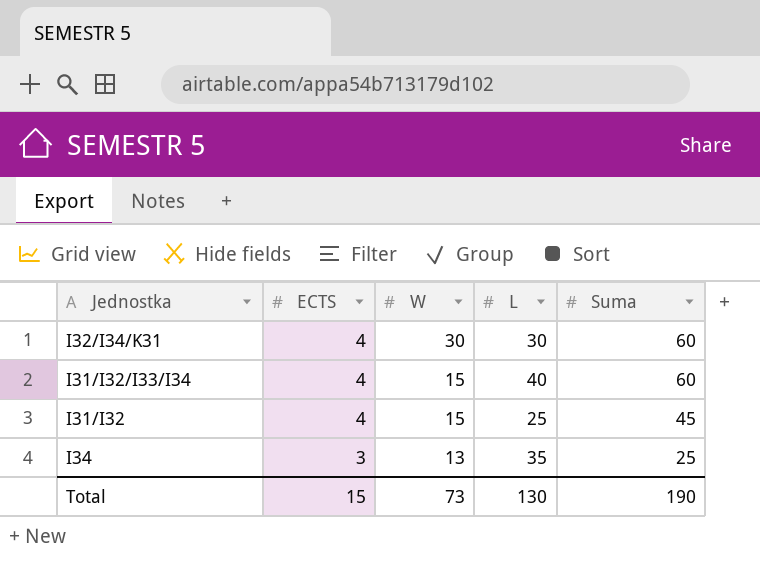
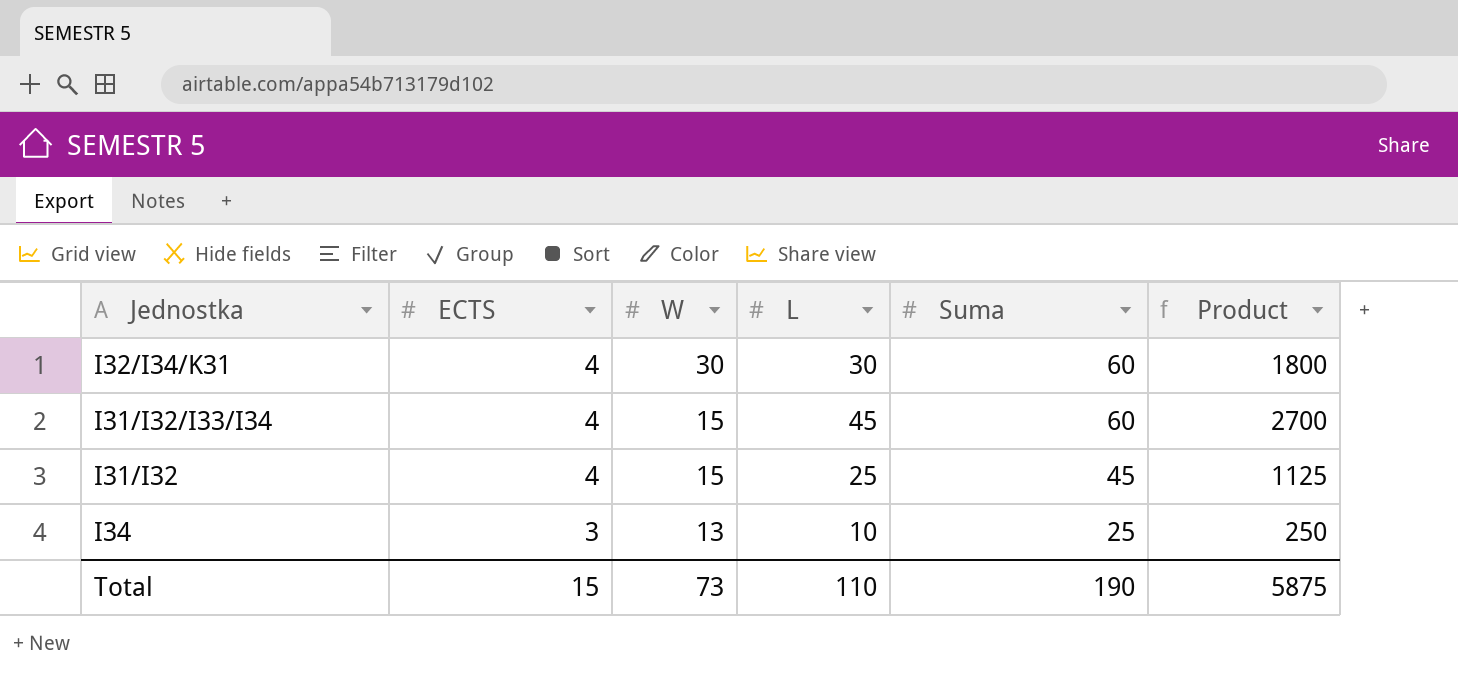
column Product | formula: none -> [L] * [Suma]
I31/I32/I33/I34 | L: 40 -> 45
I34 | L: 35 -> 10
Total | L: 130 -> 110

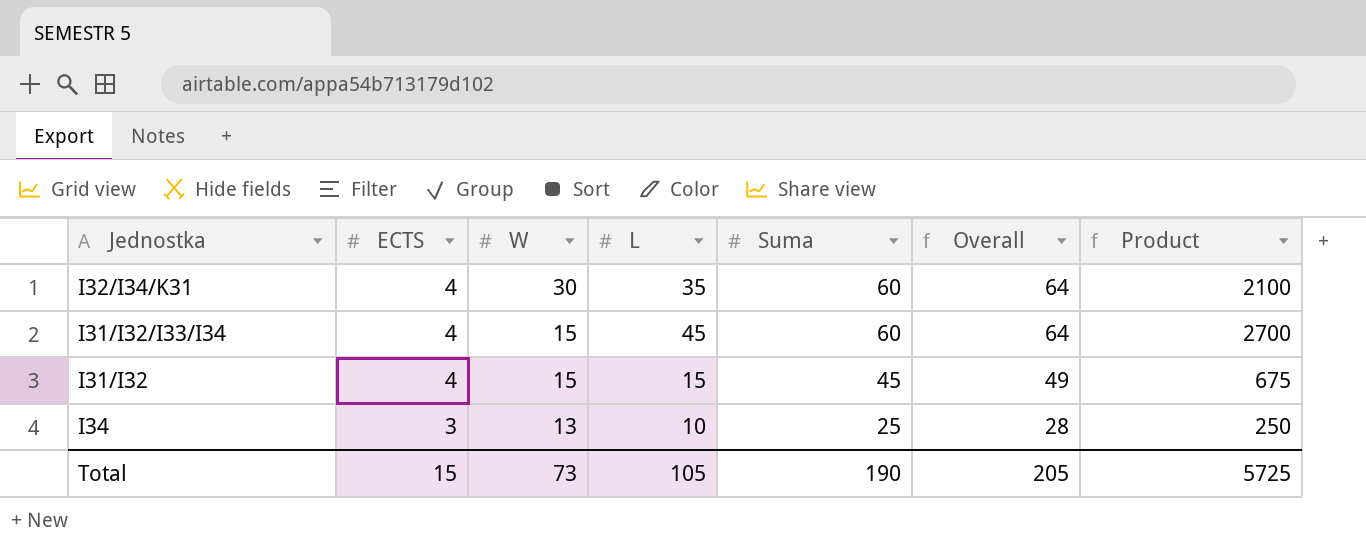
column Overall | formula: none -> [ECTS] + [Suma]
I32/I34/K31 | L: 30 -> 35
I32/I34/K31 | Product: 1800 -> 2100
I31/I32 | L: 25 -> 15
I31/I32 | Product: 1125 -> 675
Total | L: 110 -> 105
Total | Product: 5875 -> 5725

